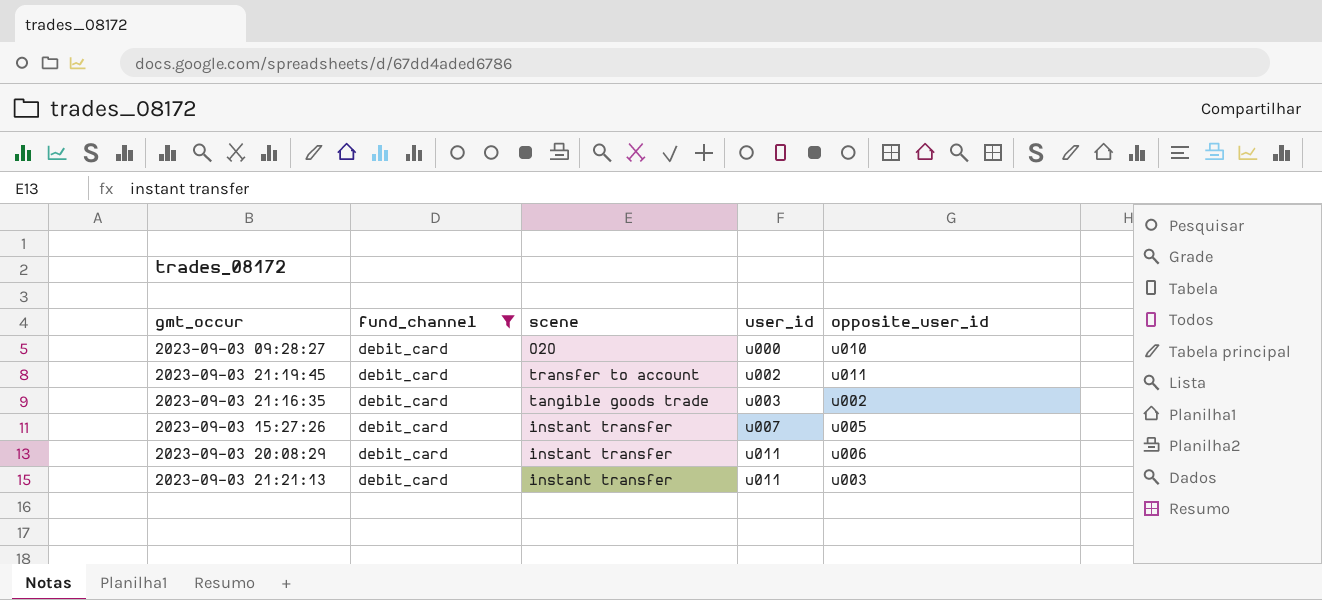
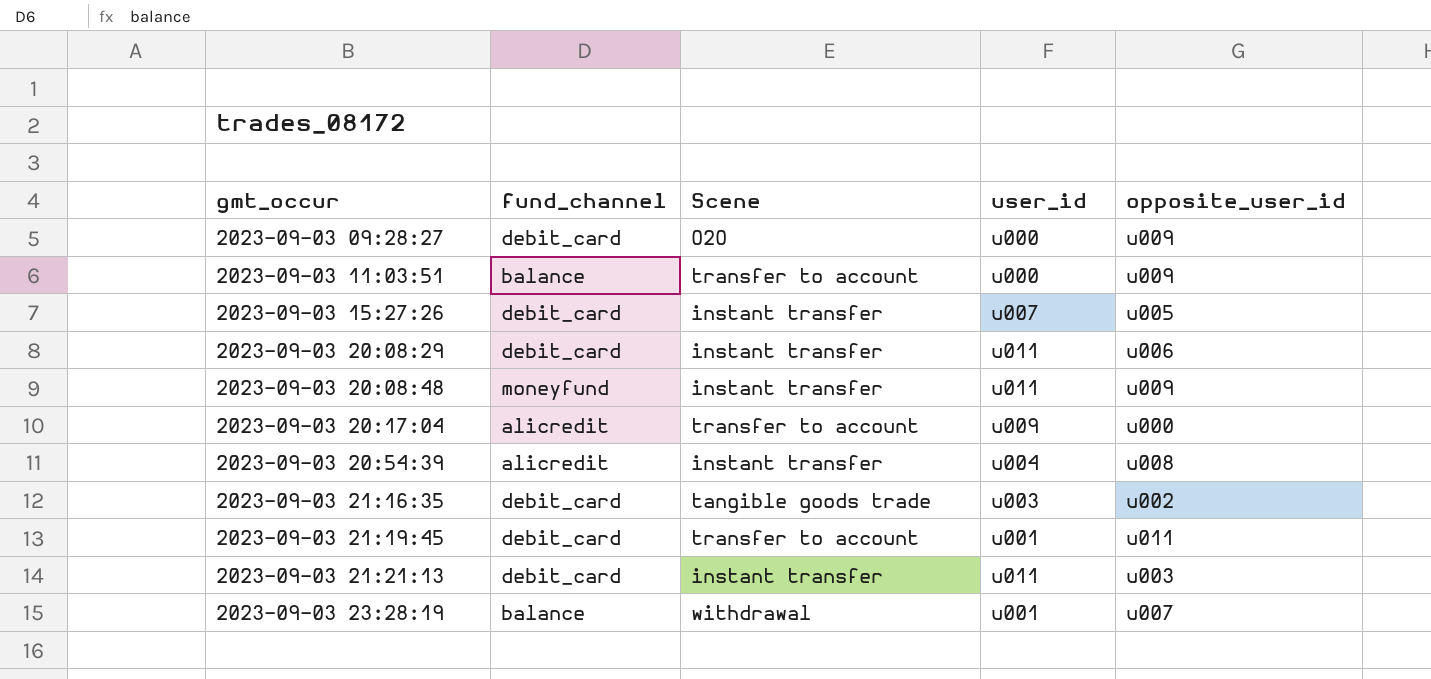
filter: fund_channel = debit_card -> none
row order: user_id ascending -> gmt_occur ascending
column name: scene -> Scene
2023-09-03 09:28:27 | opposite_user_id: u010 -> u009
2023-09-03 21:19:45 | user_id: u002 -> u001

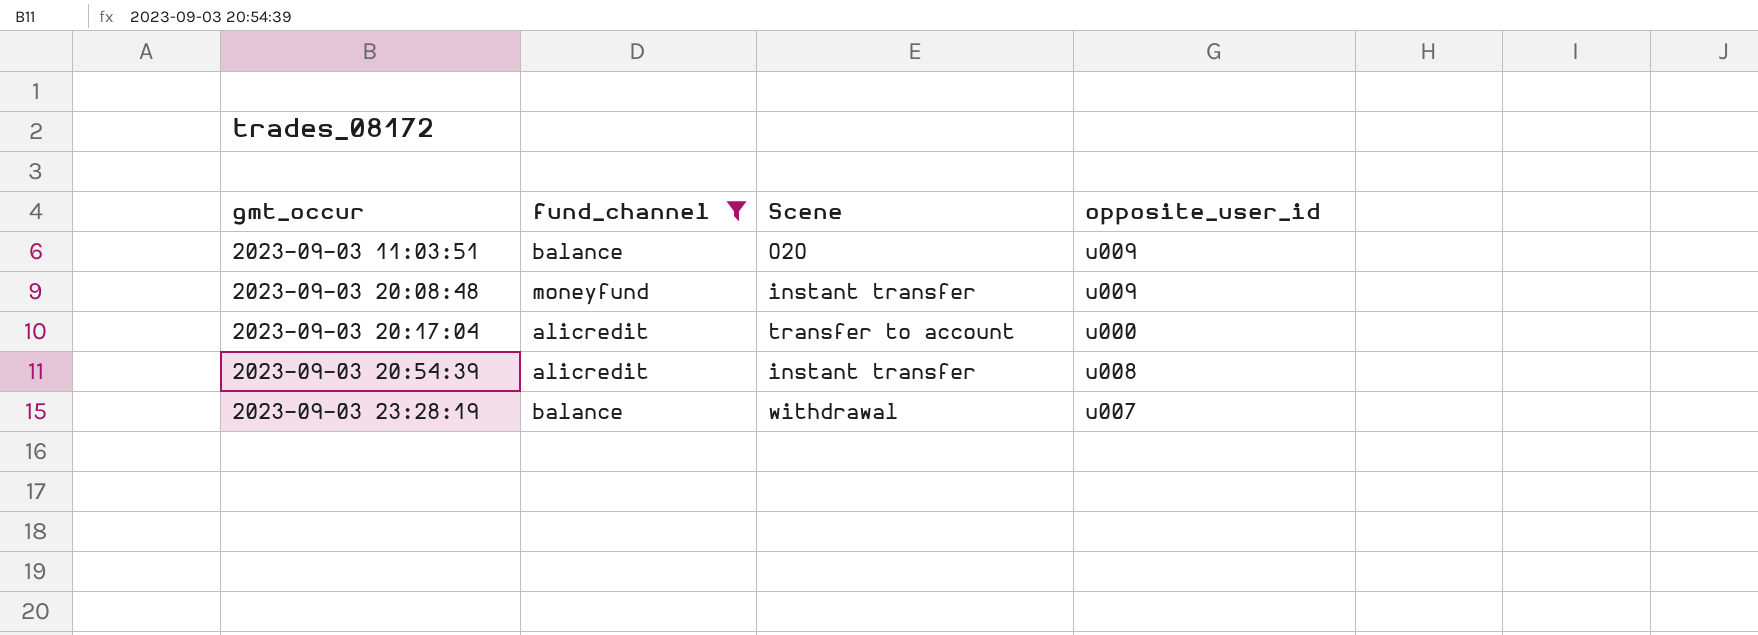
filter: none -> fund_channel != debit_card
column user_id | position: 4 -> none
2023-09-03 11:03:51 | Scene: transfer to account -> O2O

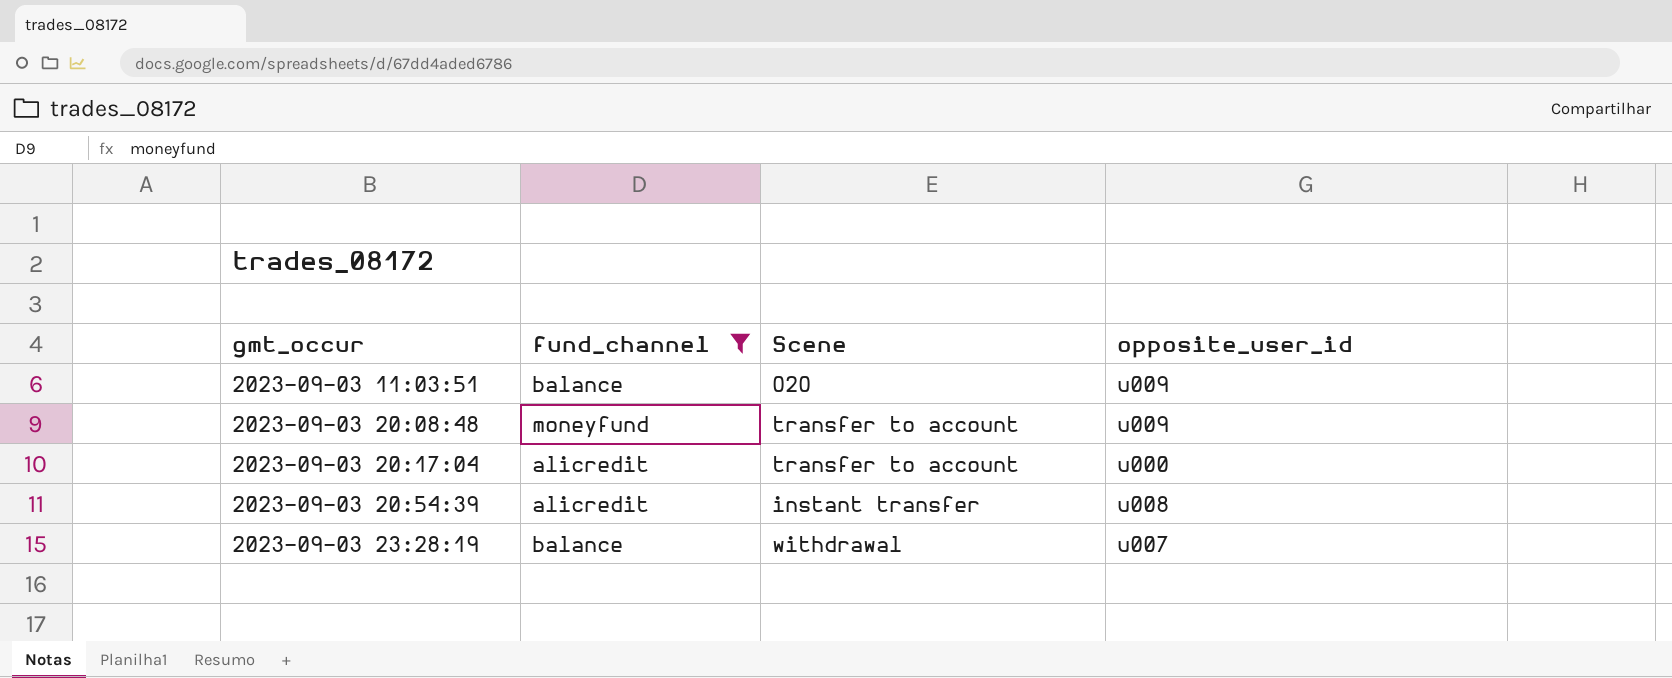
2023-09-03 20:08:48 | Scene: instant transfer -> transfer to account

